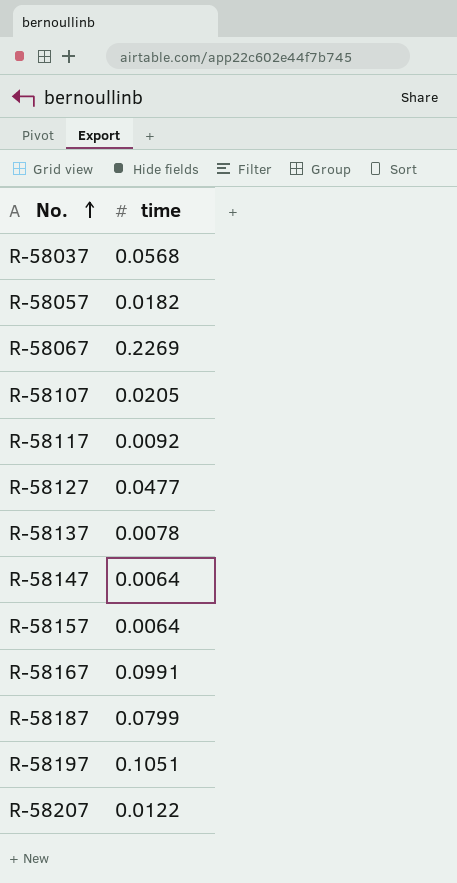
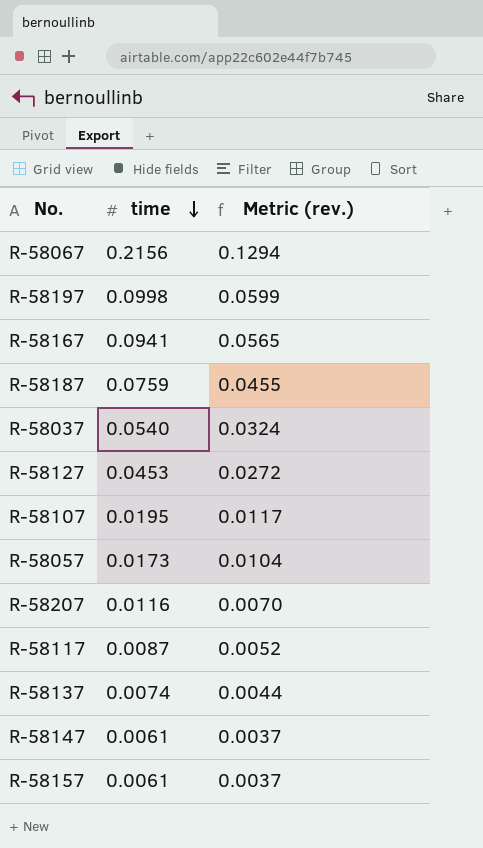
row order: No. ascending -> time descending
column Metric (rev.) | formula: none -> [time] * 0.6
R-58067 | time: 0.2269 -> 0.2156
R-58197 | time: 0.1051 -> 0.0998
R-58167 | time: 0.0991 -> 0.0941
R-58187 | time: 0.0799 -> 0.0759
R-58037 | time: 0.0568 -> 0.0540
R-58127 | time: 0.0477 -> 0.0453
R-58107 | time: 0.0205 -> 0.0195
R-58057 | time: 0.0182 -> 0.0173
R-58207 | time: 0.0122 -> 0.0116
R-58117 | time: 0.0092 -> 0.0087
R-58137 | time: 0.0078 -> 0.0074
R-58147 | time: 0.0064 -> 0.0061
R-58157 | time: 0.0064 -> 0.0061

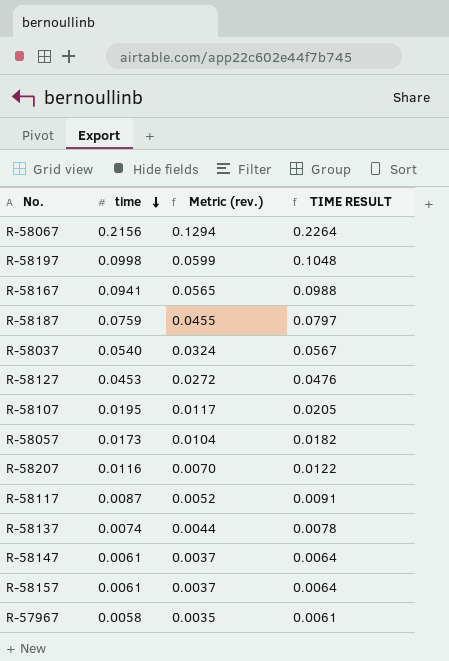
column TIME RESULT | formula: none -> [time] * 1.05
row R-57967: none -> 0.0058 | 0.0035 | 0.0061

